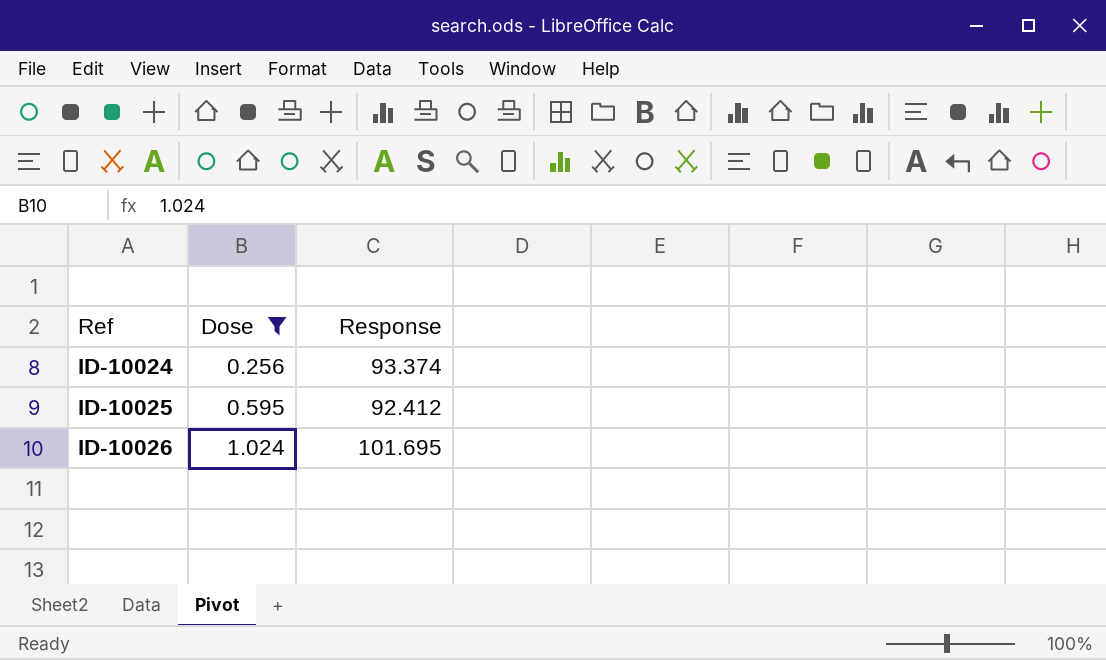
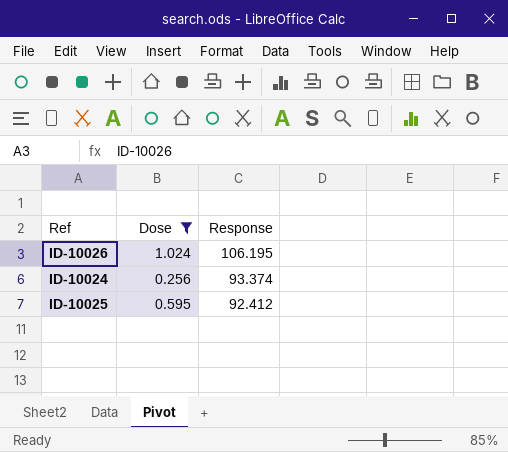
row order: Ref ascending -> Response descending
ID-10026 | Response: 101.695 -> 106.195

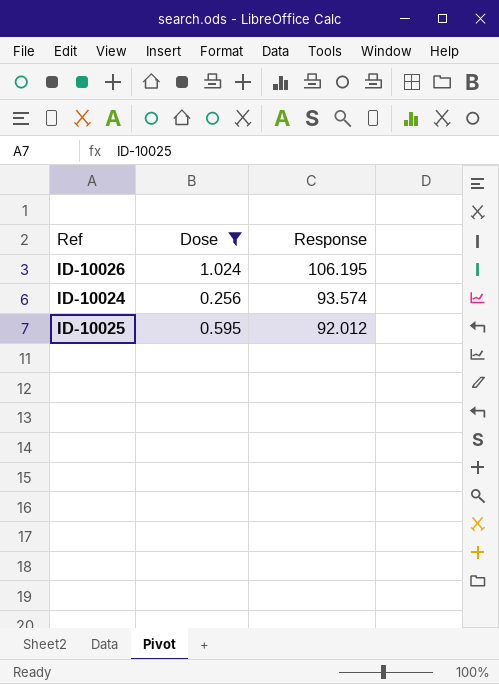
ID-10024 | Response: 93.374 -> 93.574
ID-10025 | Response: 92.412 -> 92.012

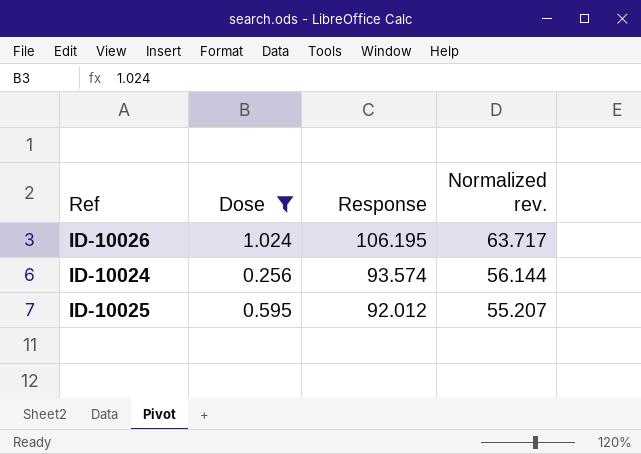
column Normalized rev. | formula: none -> [Response] * 0.6

